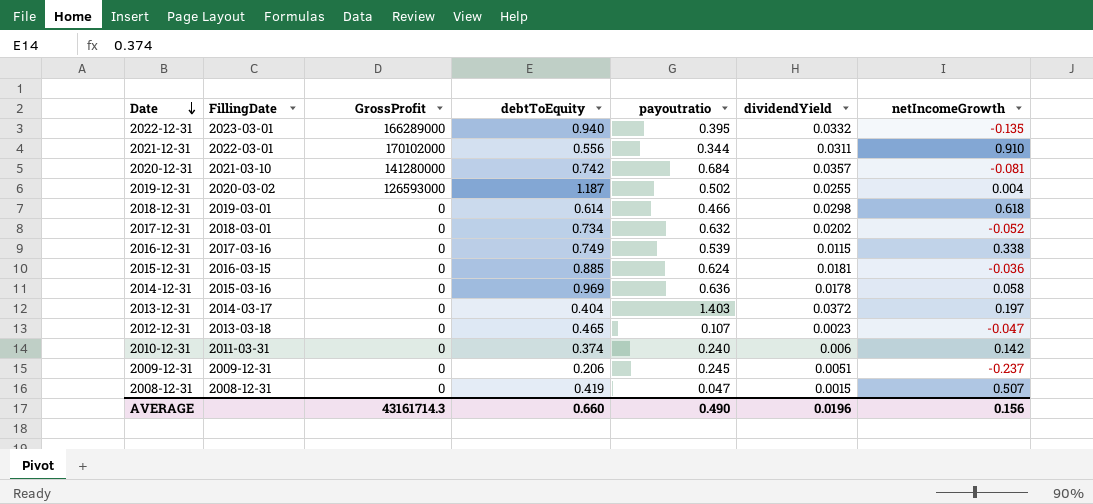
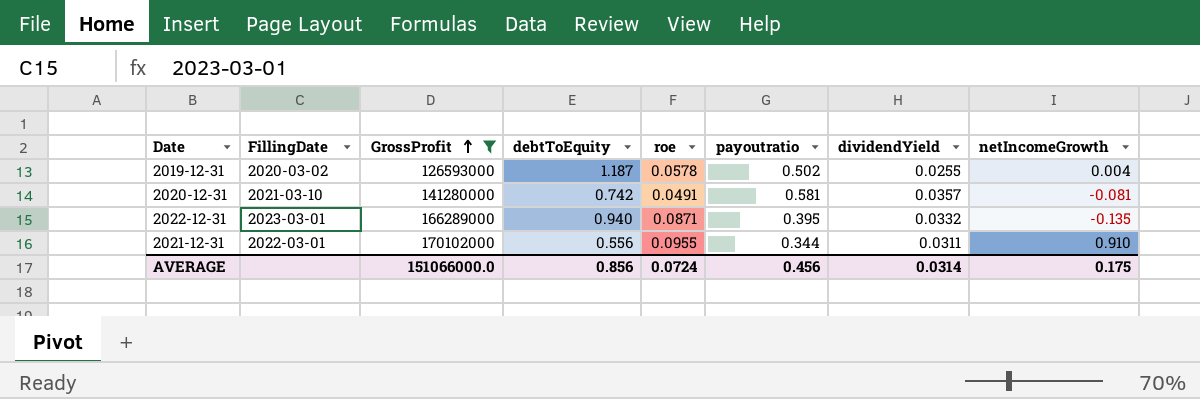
filter: none -> GrossProfit != 0
row order: Date descending -> GrossProfit ascending
column roe | position: none -> 5
2020-12-31 | payoutratio: 0.684 -> 0.581
AVERAGE | GrossProfit: 43161714.3 -> 151066000.0
AVERAGE | debtToEquity: 0.660 -> 0.856
AVERAGE | payoutratio: 0.490 -> 0.456
AVERAGE | dividendYield: 0.0196 -> 0.0314
AVERAGE | netIncomeGrowth: 0.156 -> 0.175

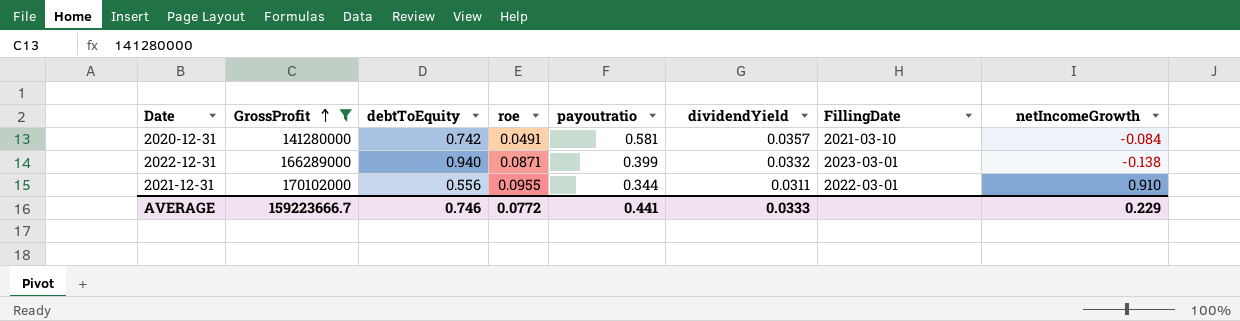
column FillingDate | position: 2 -> 7
row 2019-12-31: 2020-03-02 | 126593000 | 1.187 | 0.0578 | 0.502 | 0.0255 | 0.004 -> none
2020-12-31 | netIncomeGrowth: -0.081 -> -0.084
2022-12-31 | payoutratio: 0.395 -> 0.399
2022-12-31 | netIncomeGrowth: -0.135 -> -0.138
AVERAGE | GrossProfit: 151066000.0 -> 159223666.7
AVERAGE | debtToEquity: 0.856 -> 0.746
AVERAGE | roe: 0.0724 -> 0.0772
AVERAGE | payoutratio: 0.456 -> 0.441
AVERAGE | dividendYield: 0.0314 -> 0.0333
AVERAGE | netIncomeGrowth: 0.175 -> 0.229

